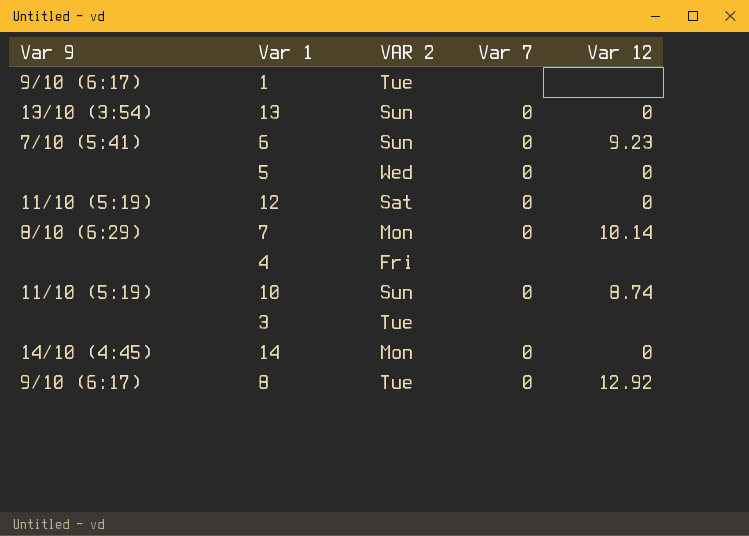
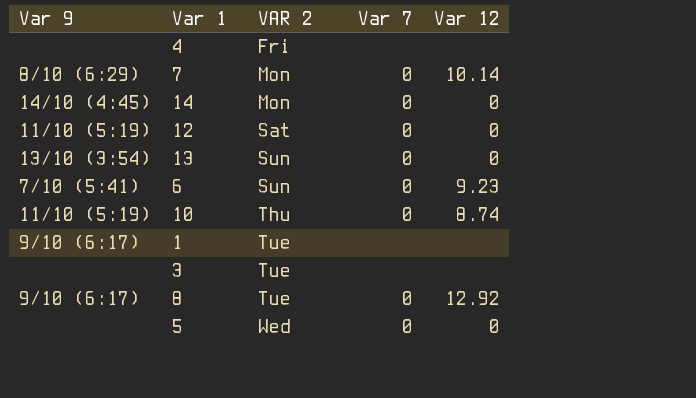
row order: none -> VAR 2 ascending
10 | VAR 2: Sun -> Thu

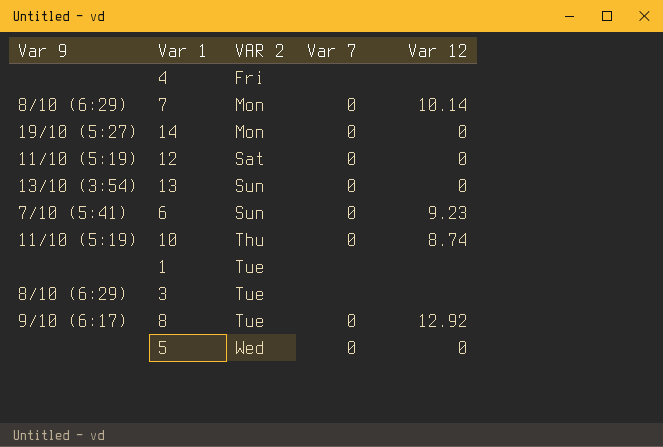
14 | Var 9: 14/10 (4:45) -> 19/10 (5:27)
1 | Var 9: 9/10 (6:17) -> none
3 | Var 9: none -> 8/10 (6:29)

